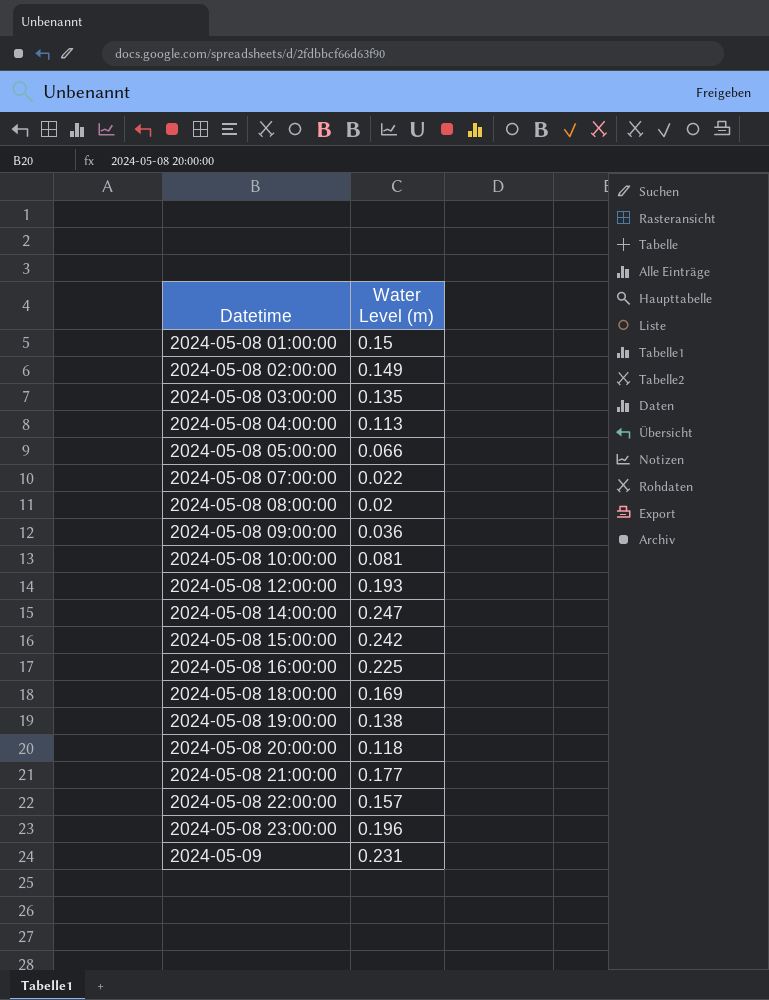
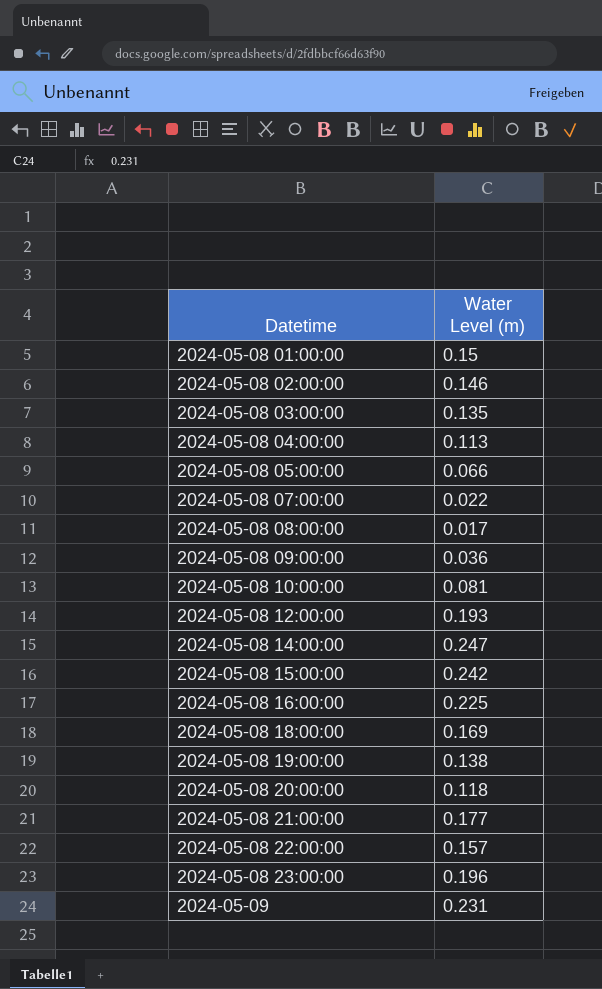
2024-05-08 02:00:00 | Water Level (m): 0.149 -> 0.146
2024-05-08 08:00:00 | Water Level (m): 0.02 -> 0.017

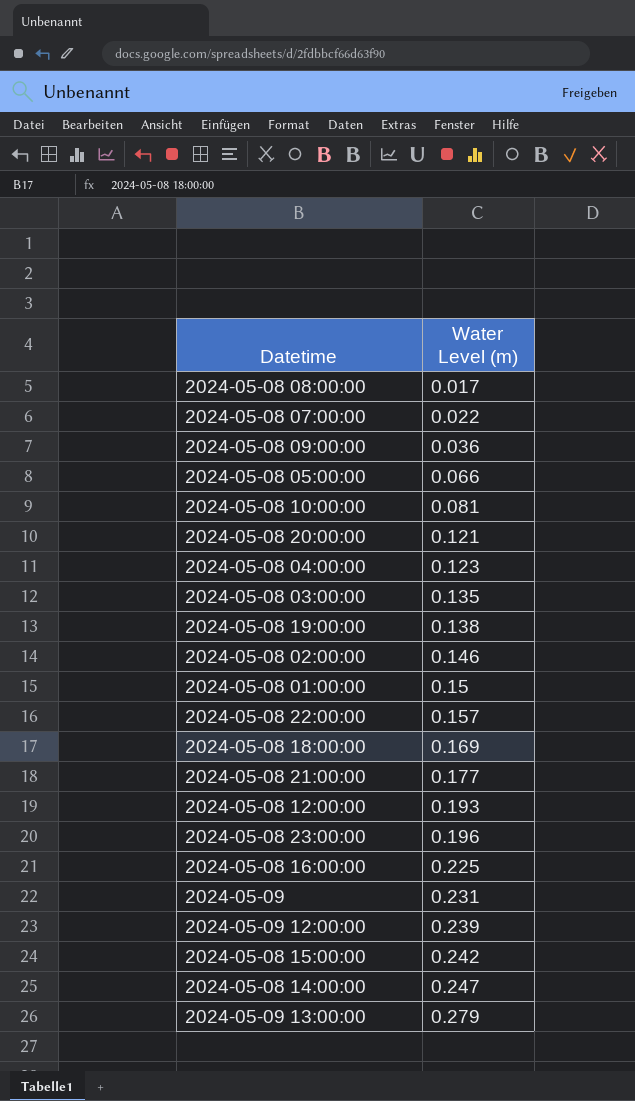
row order: Datetime ascending -> Water Level (m) ascending
2024-05-08 20:00:00 | Water Level (m): 0.118 -> 0.121
2024-05-08 04:00:00 | Water Level (m): 0.113 -> 0.123
row 2024-05-09 12:00:00: none -> 0.239
row 2024-05-09 13:00:00: none -> 0.279

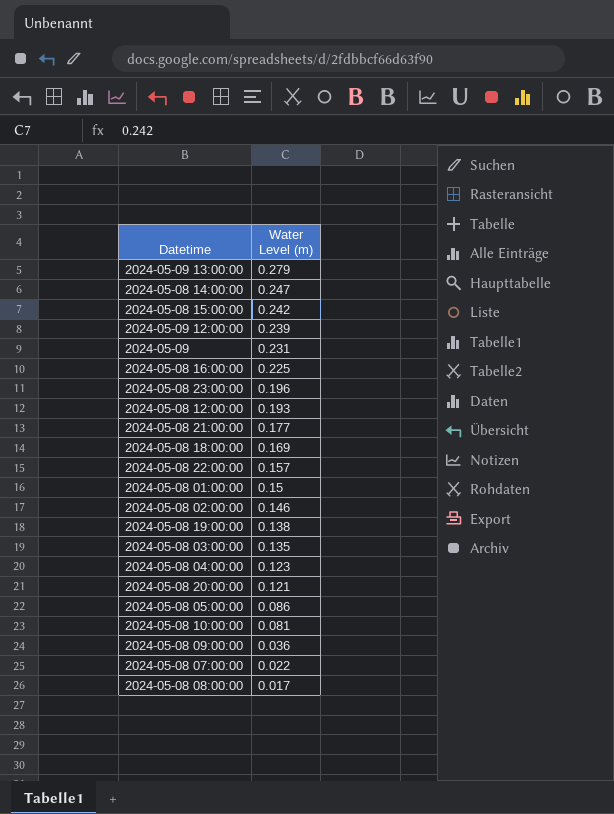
row order: Water Level (m) ascending -> Water Level (m) descending
2024-05-08 05:00:00 | Water Level (m): 0.066 -> 0.086

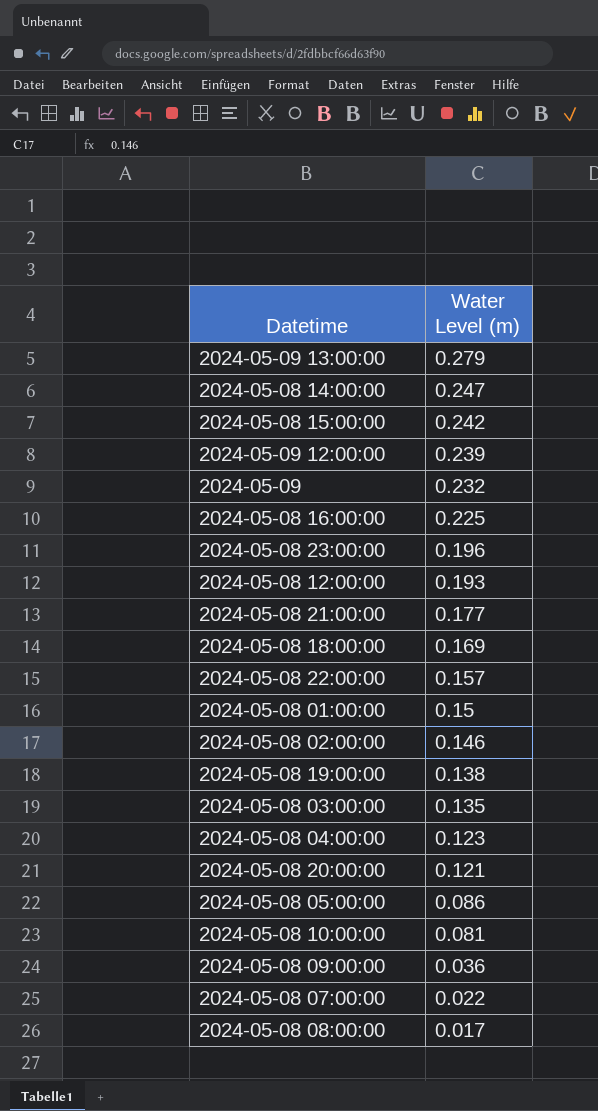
2024-05-09 | Water Level (m): 0.231 -> 0.232

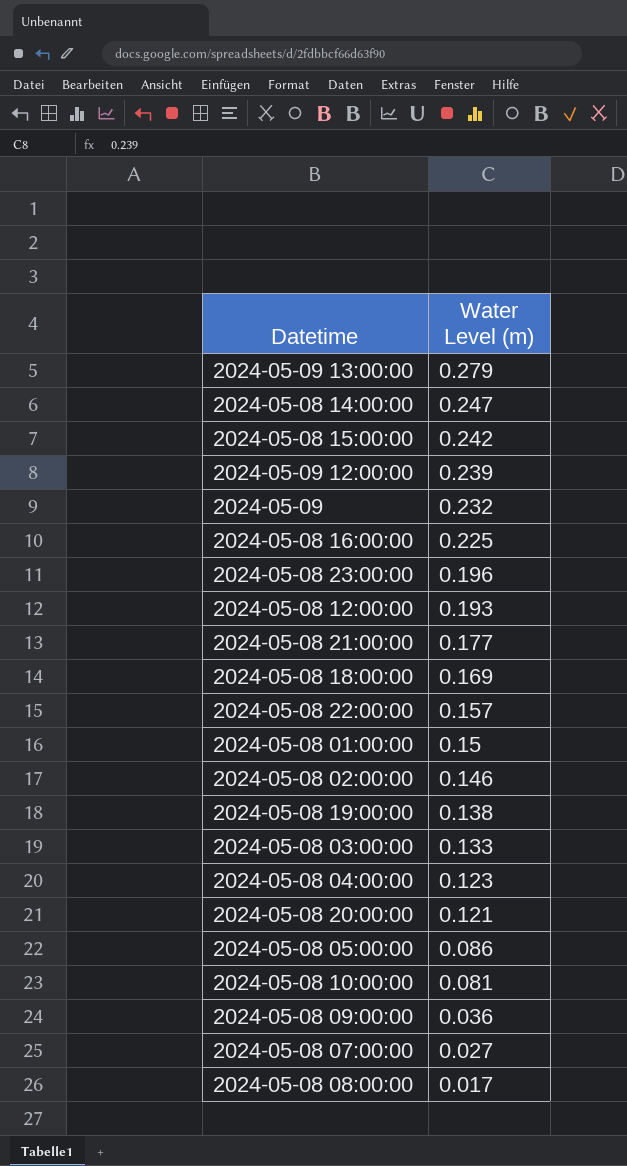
2024-05-08 03:00:00 | Water Level (m): 0.135 -> 0.133
2024-05-08 07:00:00 | Water Level (m): 0.022 -> 0.027

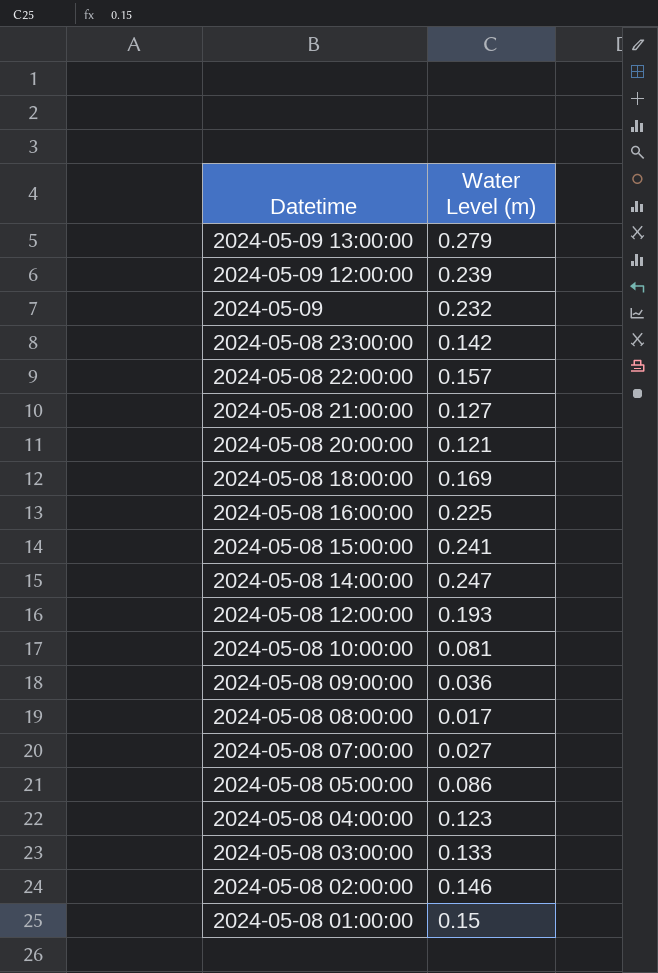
row order: Water Level (m) descending -> Datetime descending
row 2024-05-08 19:00:00: 0.138 -> none
2024-05-08 23:00:00 | Water Level (m): 0.196 -> 0.142
2024-05-08 21:00:00 | Water Level (m): 0.177 -> 0.127
2024-05-08 15:00:00 | Water Level (m): 0.242 -> 0.241

